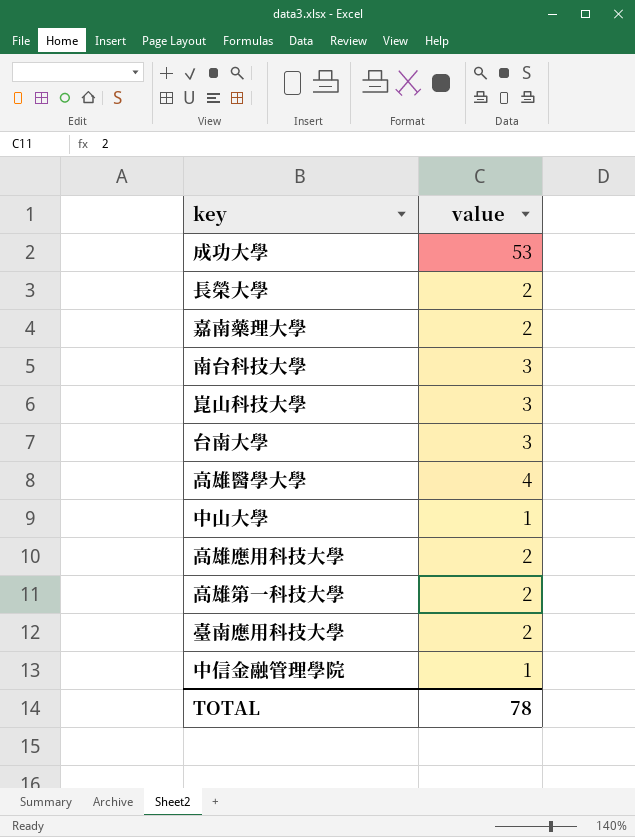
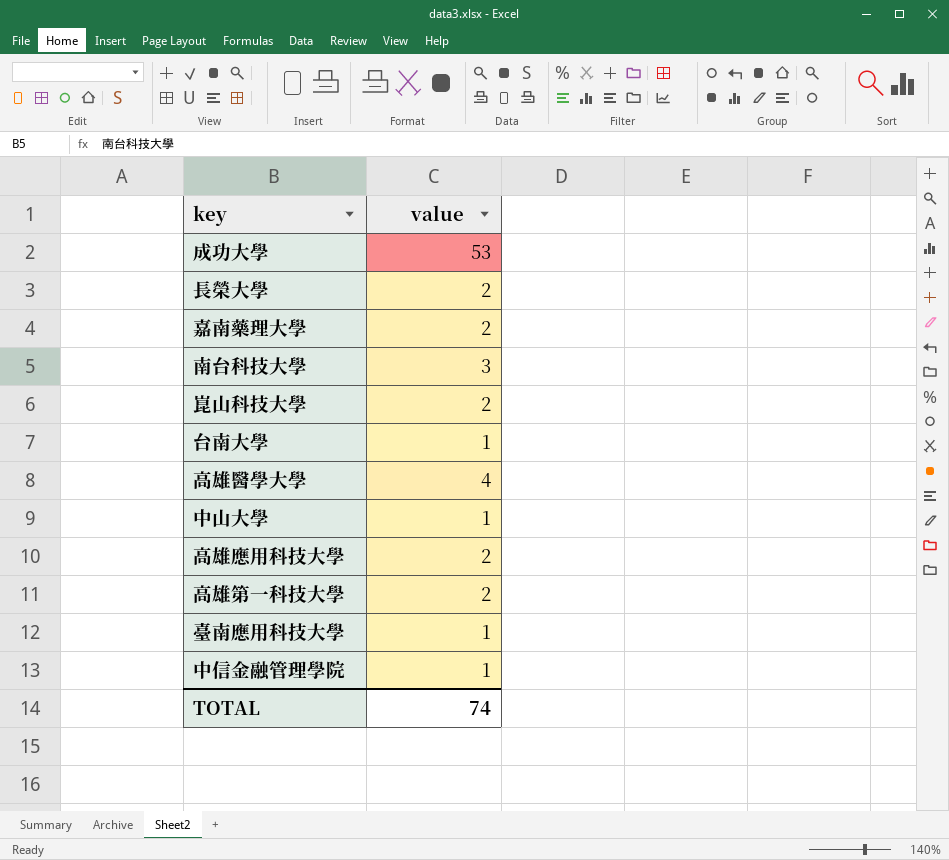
崑山科技大學 | value: 3 -> 2
台南大學 | value: 3 -> 1
臺南應用科技大學 | value: 2 -> 1
TOTAL | value: 78 -> 74

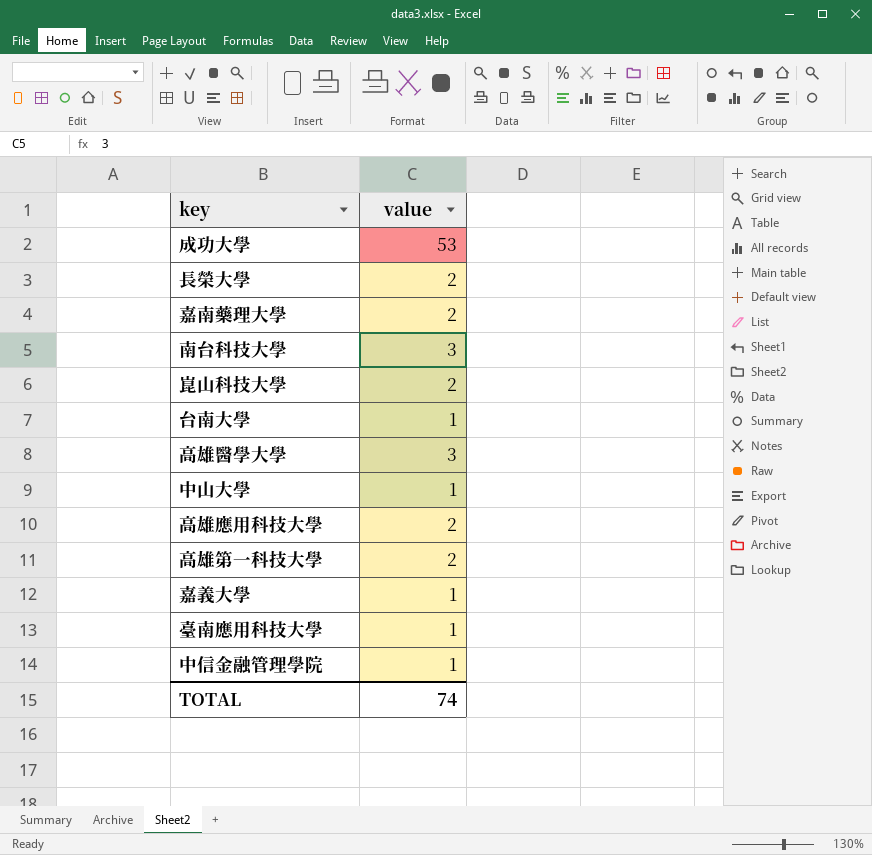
高雄醫學大學 | value: 4 -> 3
row 嘉義大學: none -> 1

